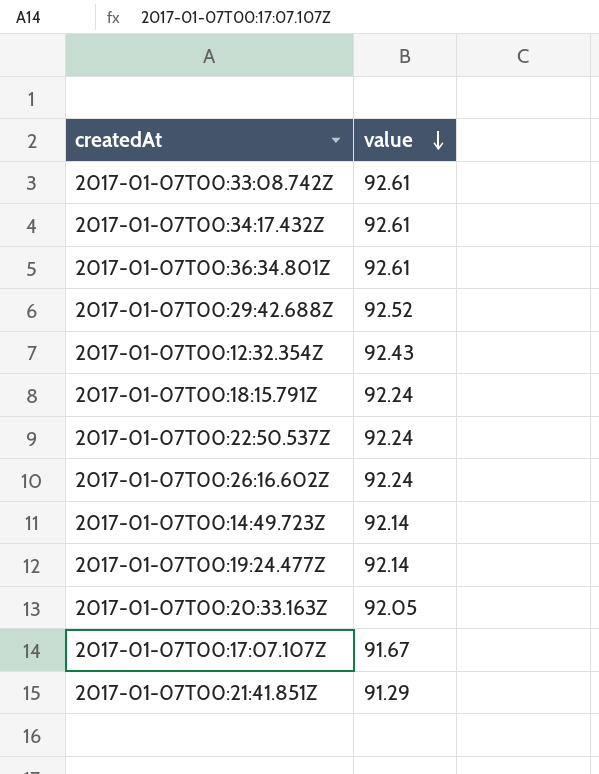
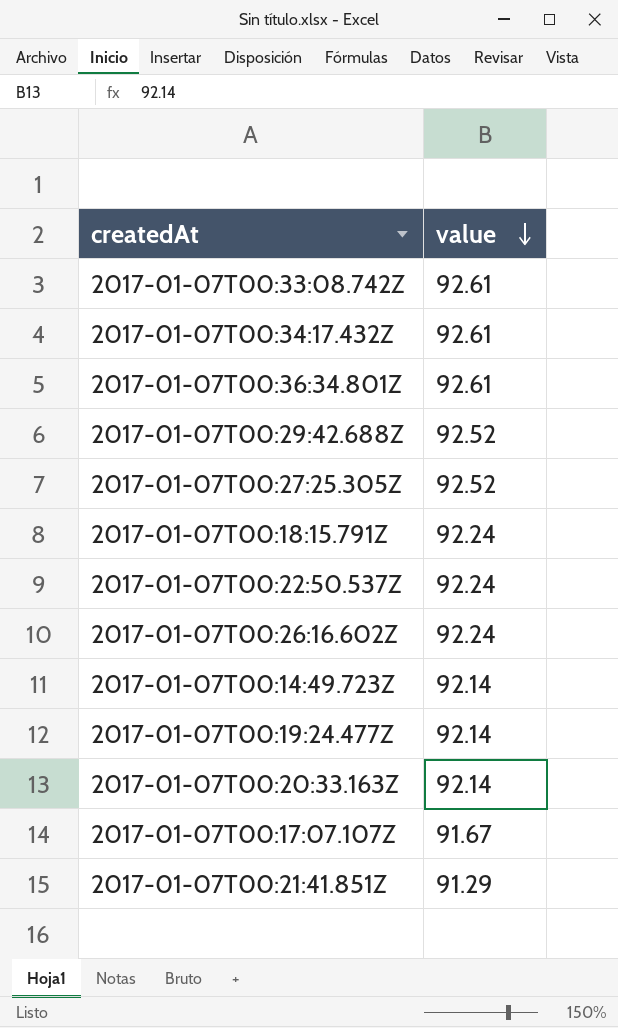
row 2017-01-07T00:12:32.354Z: 92.43 -> none
row 2017-01-07T00:27:25.305Z: none -> 92.52
2017-01-07T00:20:33.163Z | value: 92.05 -> 92.14

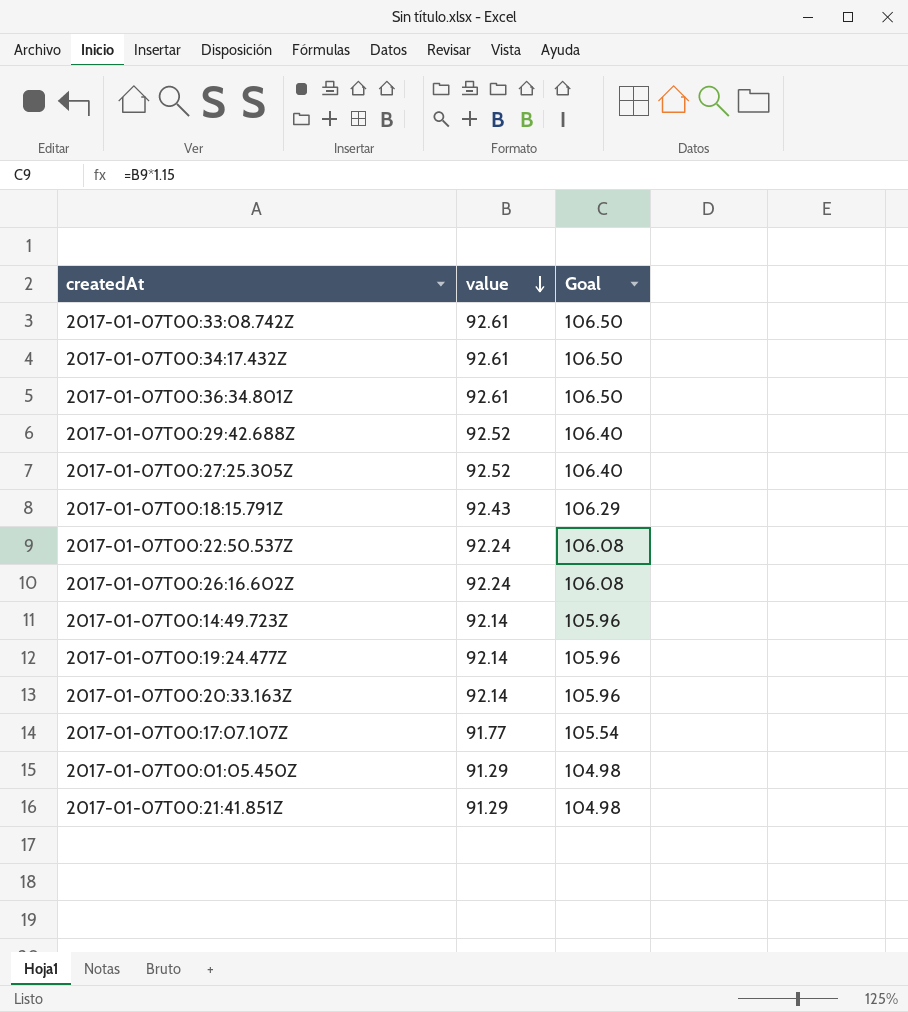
column Goal | formula: none -> [value] * 1.15
2017-01-07T00:18:15.791Z | value: 92.24 -> 92.43
2017-01-07T00:17:07.107Z | value: 91.67 -> 91.77
row 2017-01-07T00:01:05.450Z: none -> 91.29 | 104.98

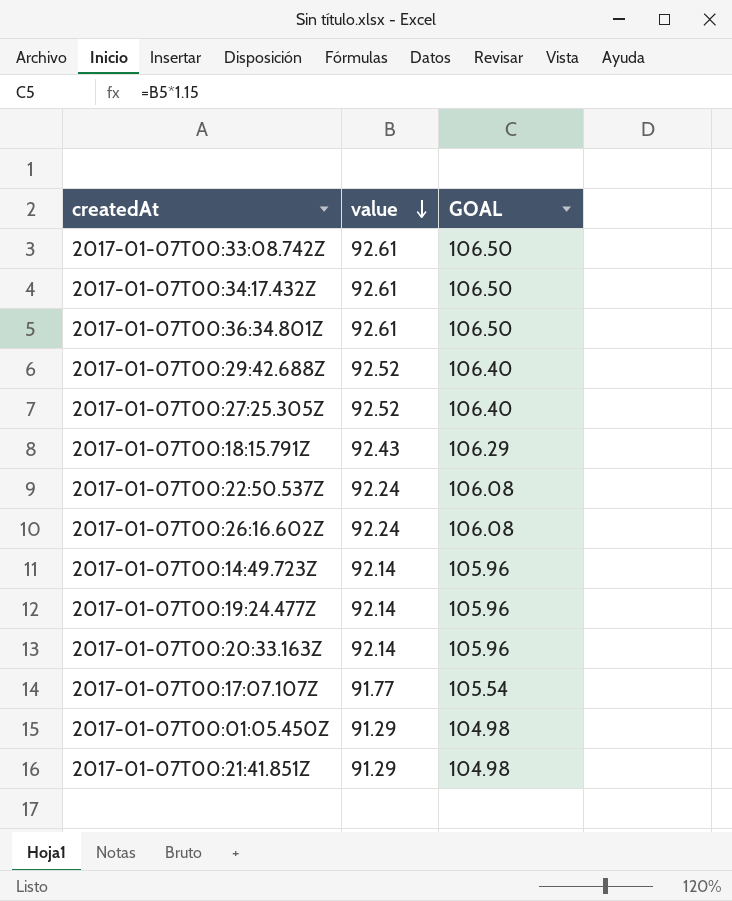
column name: Goal -> GOAL

